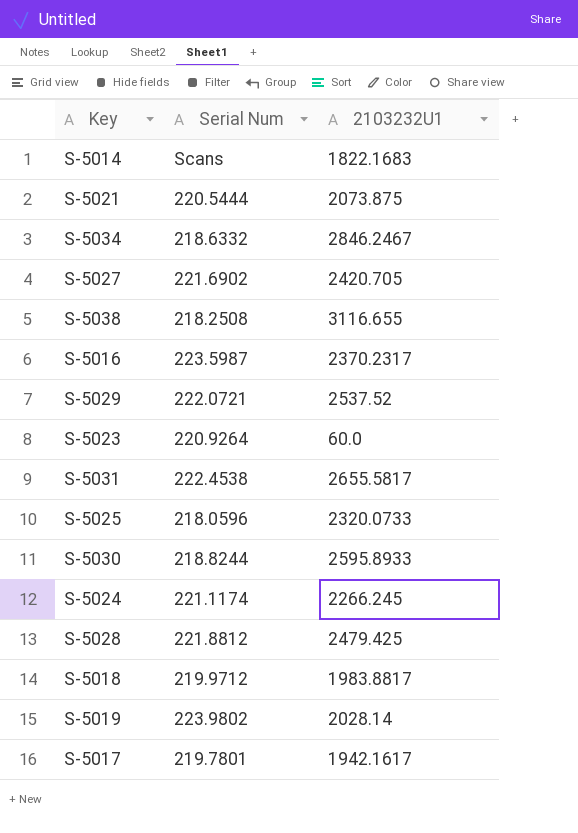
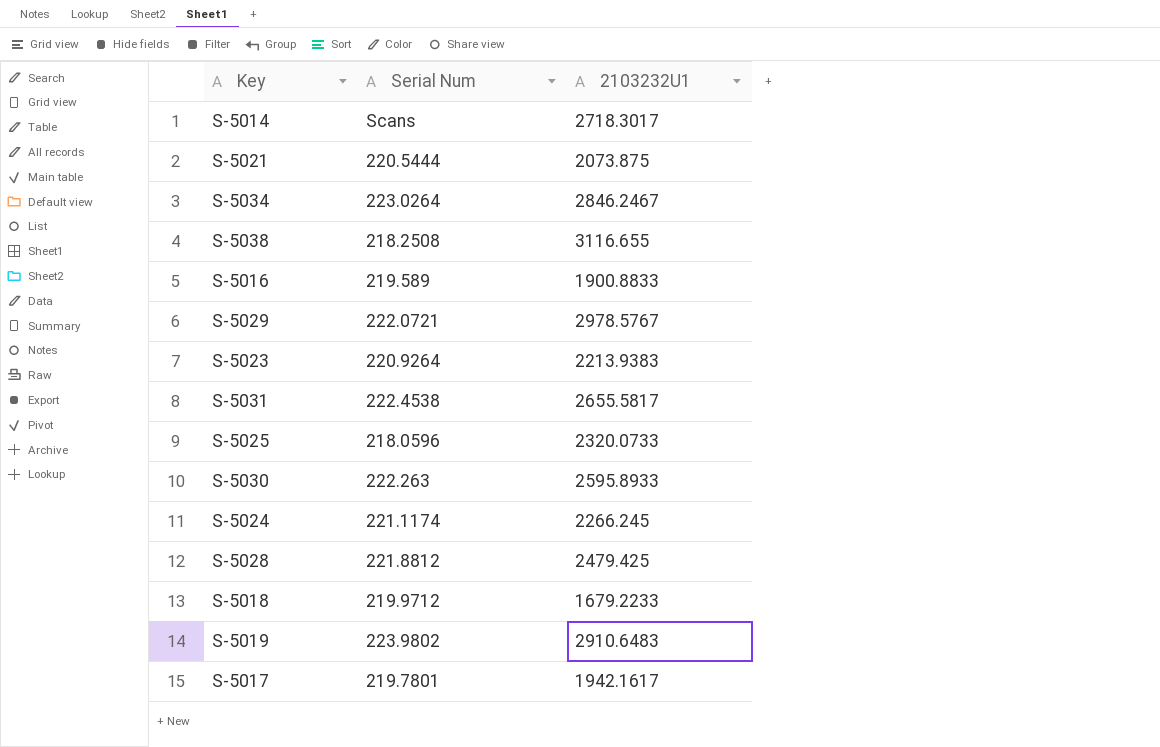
row S-5027: 221.6902 | 2420.705 -> none
S-5014 | 2103232U1: 1822.1683 -> 2718.3017
S-5034 | Serial Num: 218.6332 -> 223.0264
S-5016 | Serial Num: 223.5987 -> 219.589
S-5016 | 2103232U1: 2370.2317 -> 1900.8833
S-5029 | 2103232U1: 2537.52 -> 2978.5767
S-5023 | 2103232U1: 60.0 -> 2213.9383
S-5030 | Serial Num: 218.8244 -> 222.263
S-5018 | 2103232U1: 1983.8817 -> 1679.2233
S-5019 | 2103232U1: 2028.14 -> 2910.6483

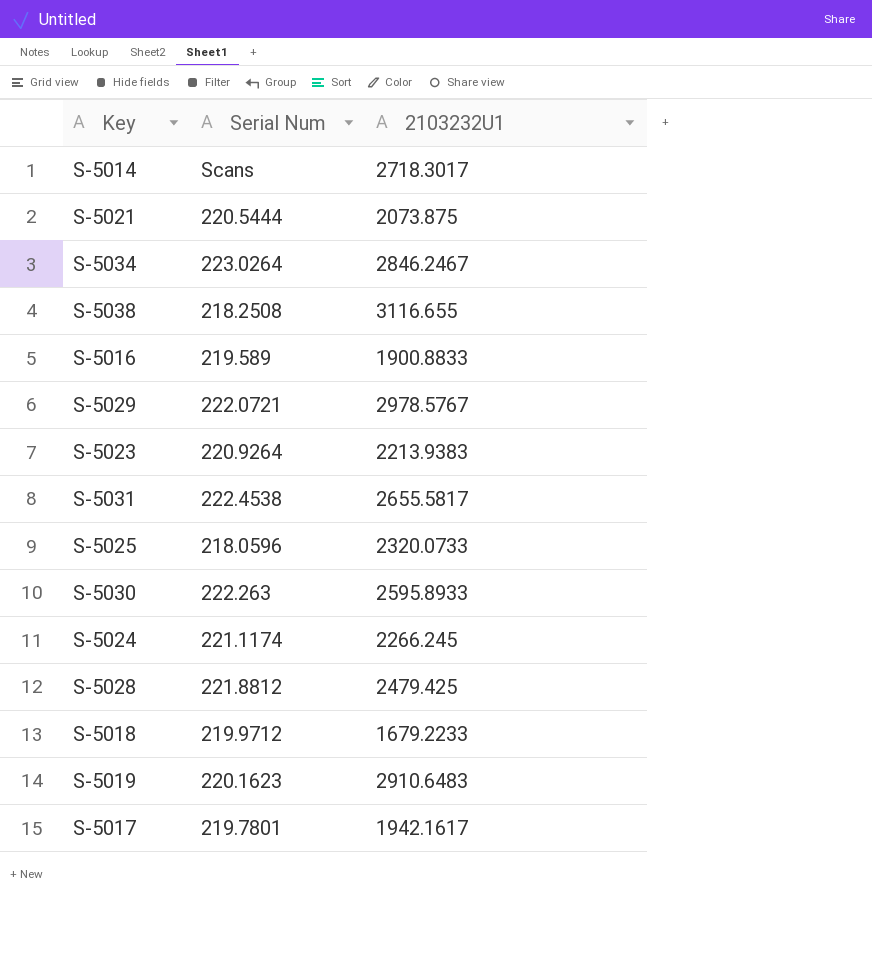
S-5019 | Serial Num: 223.9802 -> 220.1623

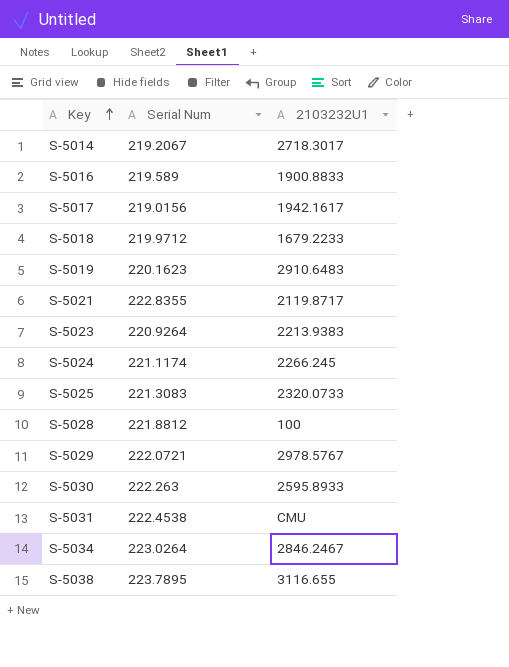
row order: none -> Key ascending
S-5014 | Serial Num: Scans -> 219.2067
S-5017 | Serial Num: 219.7801 -> 219.0156
S-5021 | Serial Num: 220.5444 -> 222.8355
S-5021 | 2103232U1: 2073.875 -> 2119.8717
S-5025 | Serial Num: 218.0596 -> 221.3083
S-5028 | 2103232U1: 2479.425 -> 100
S-5031 | 2103232U1: 2655.5817 -> CMU
S-5038 | Serial Num: 218.2508 -> 223.7895

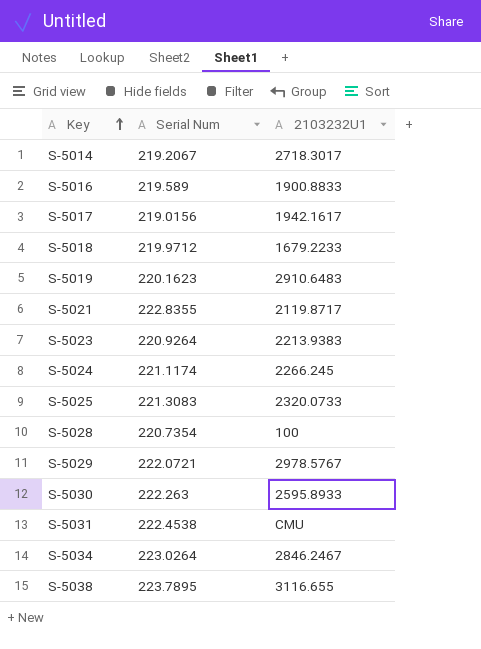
S-5028 | Serial Num: 221.8812 -> 220.7354

